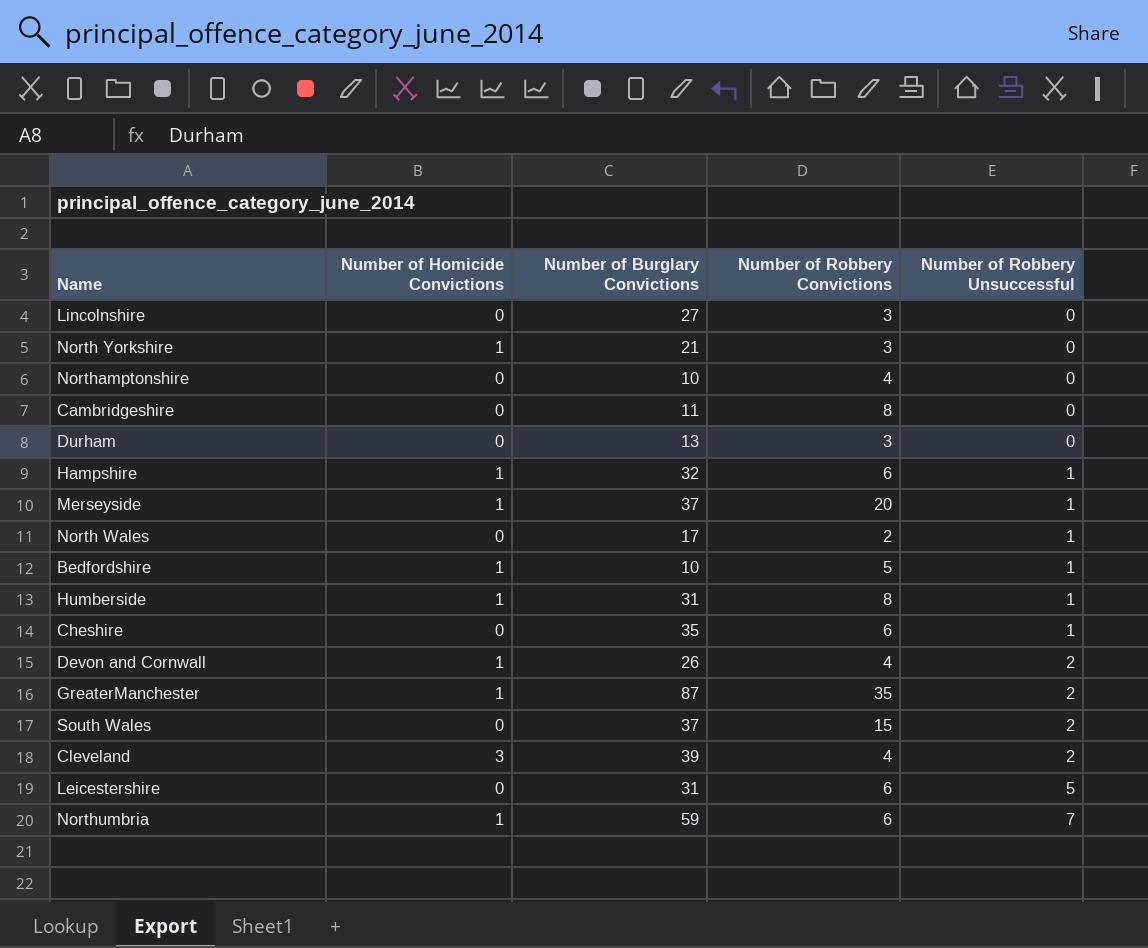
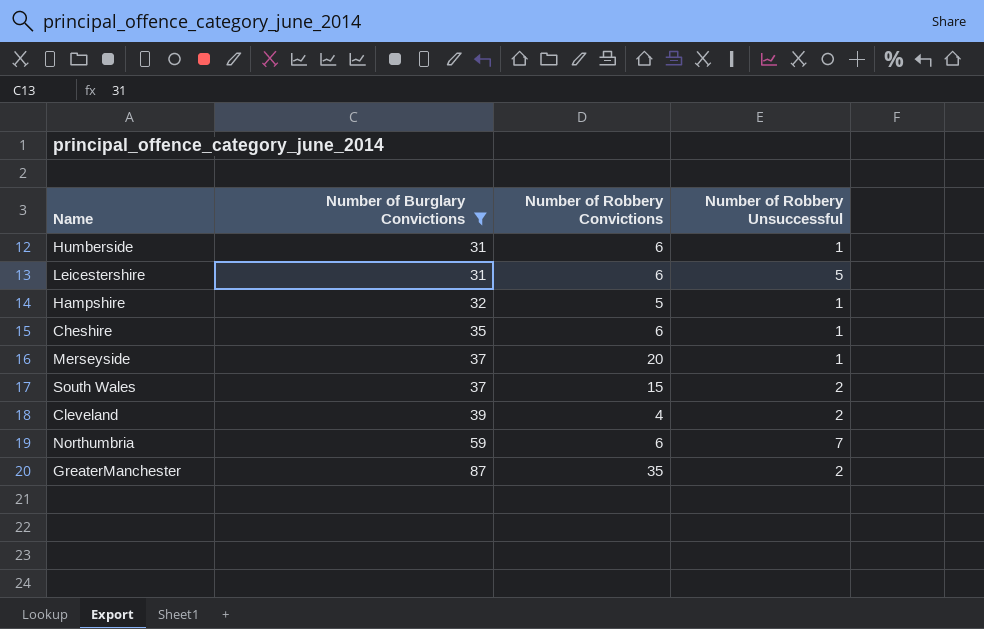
filter: none -> Number of Burglary Convictions >= 31
row order: Number of Robbery Unsuccessful ascending -> Number of Burglary Convictions ascending
column Number of Homicide Convictions | position: 2 -> none
Humberside | Number of Robbery Convictions: 8 -> 6
Hampshire | Number of Robbery Convictions: 6 -> 5

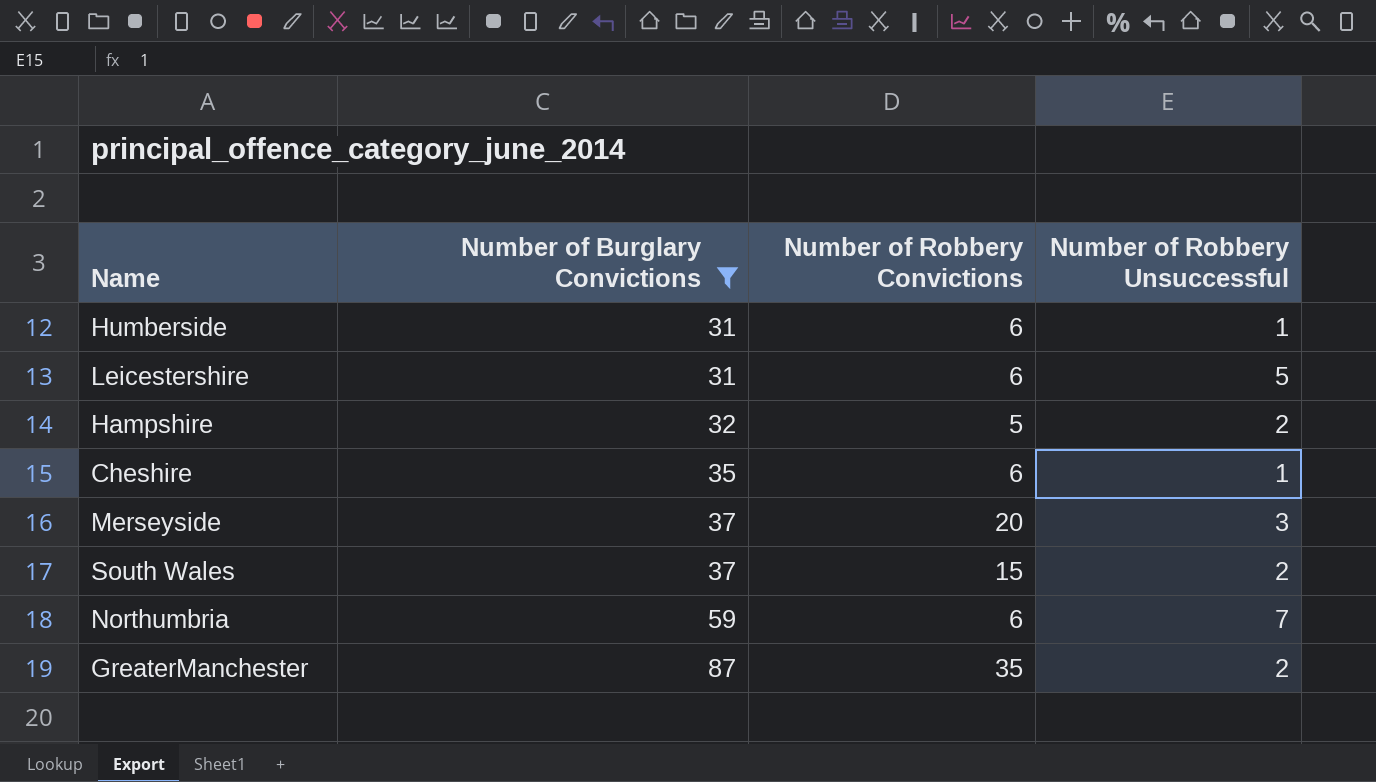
row Cleveland: 39 | 4 | 2 -> none
Hampshire | Number of Robbery Unsuccessful: 1 -> 2
Merseyside | Number of Robbery Unsuccessful: 1 -> 3

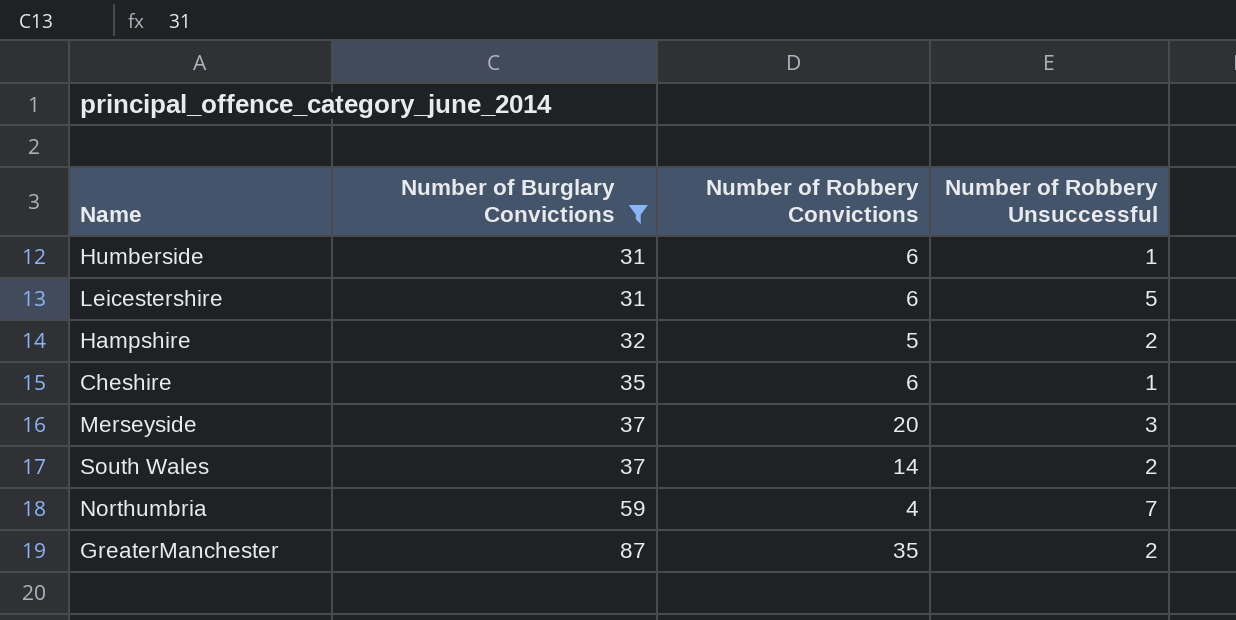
South Wales | Number of Robbery Convictions: 15 -> 14
Northumbria | Number of Robbery Convictions: 6 -> 4

